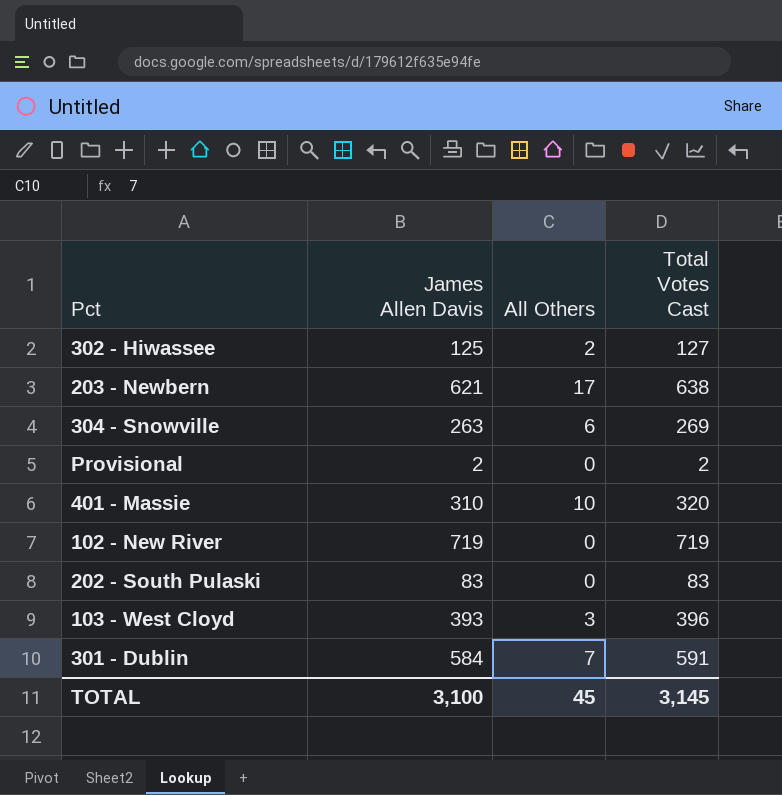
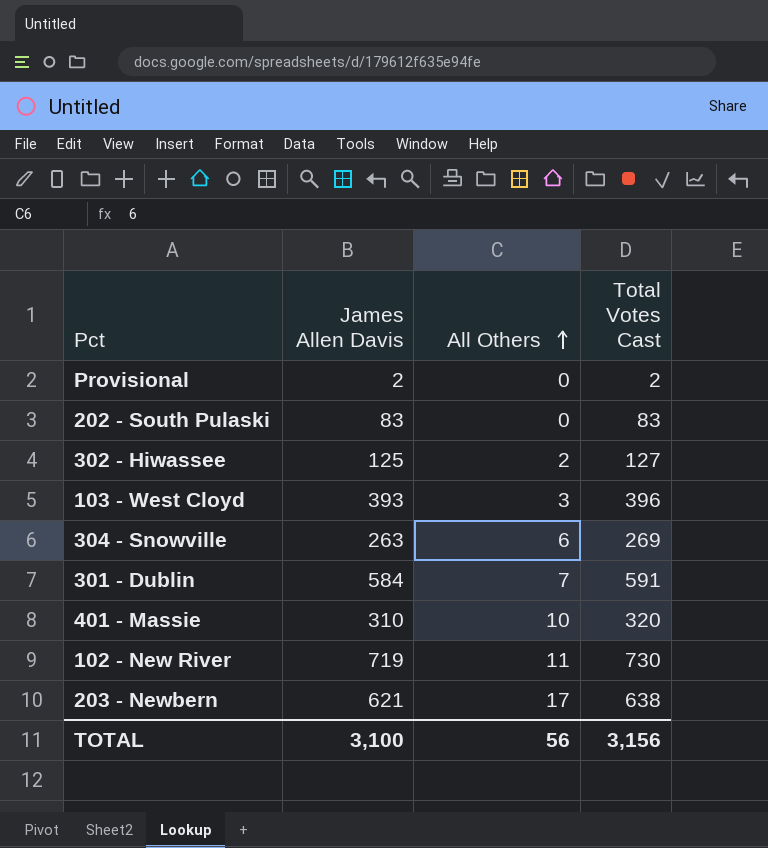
row order: none -> All Others ascending
102 - New River | All Others: 0 -> 11
102 - New River | Total Votes Cast: 719 -> 730
TOTAL | All Others: 45 -> 56
TOTAL | Total Votes Cast: 3,145 -> 3,156

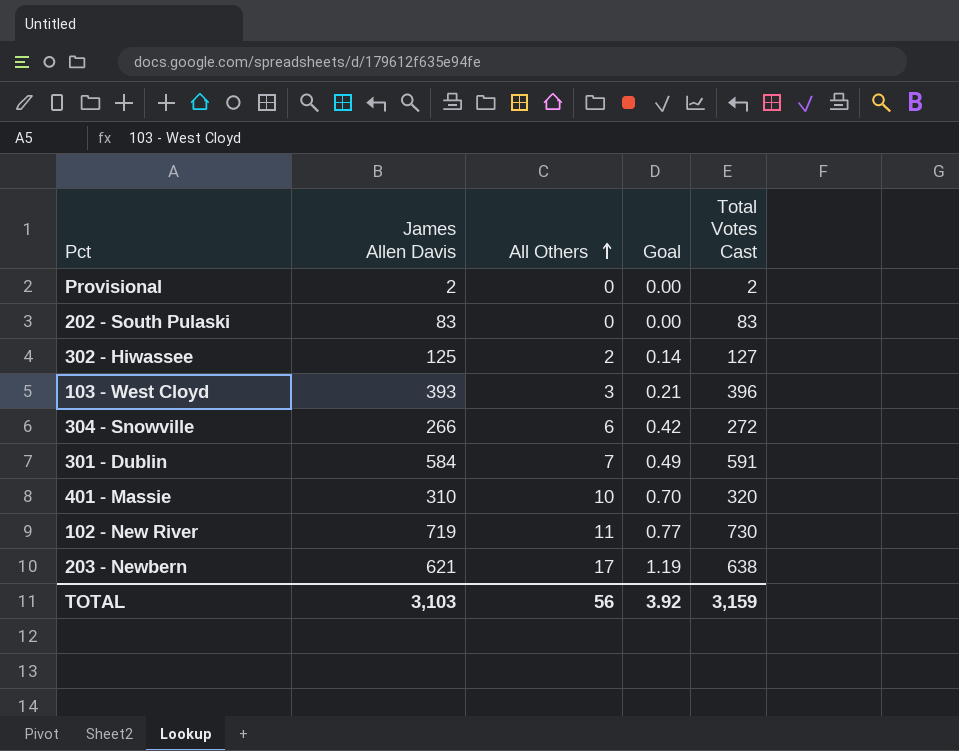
column Goal | formula: none -> [All Others] * 0.07
304 - Snowville | James Allen Davis: 263 -> 266
304 - Snowville | Total Votes Cast: 269 -> 272
TOTAL | James Allen Davis: 3,100 -> 3,103
TOTAL | Total Votes Cast: 3,156 -> 3,159

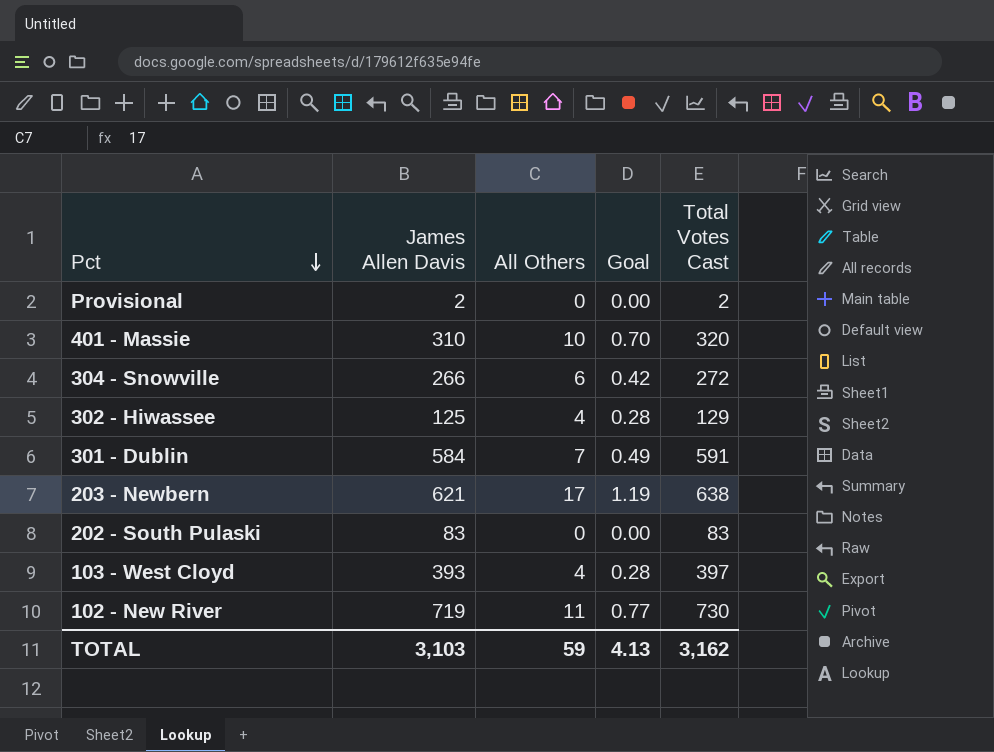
row order: All Others ascending -> Pct descending
302 - Hiwassee | All Others: 2 -> 4
302 - Hiwassee | Goal: 0.14 -> 0.28
302 - Hiwassee | Total Votes Cast: 127 -> 129
103 - West Cloyd | All Others: 3 -> 4
103 - West Cloyd | Goal: 0.21 -> 0.28
103 - West Cloyd | Total Votes Cast: 396 -> 397
TOTAL | All Others: 56 -> 59
TOTAL | Goal: 3.92 -> 4.13
TOTAL | Total Votes Cast: 3,159 -> 3,162

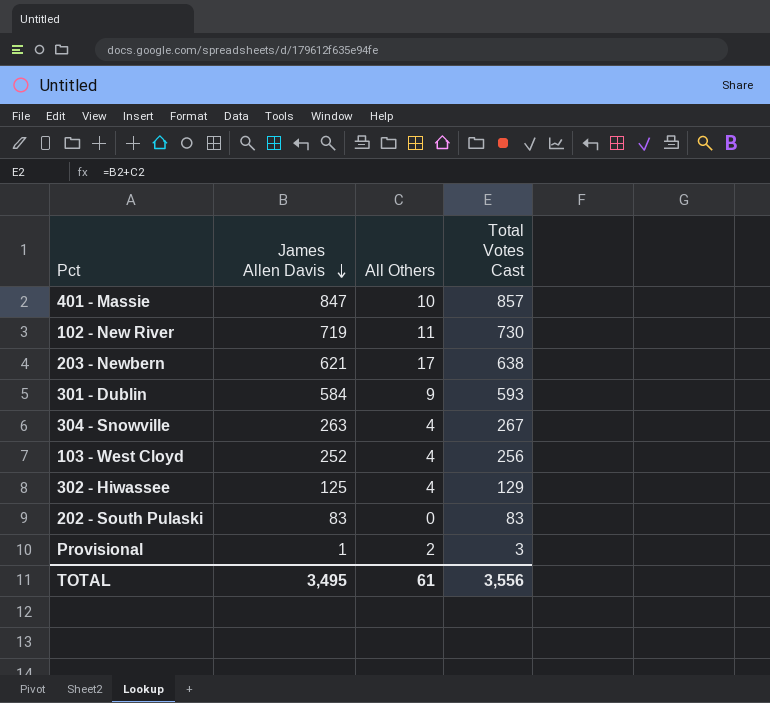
row order: Pct descending -> James Allen Davis descending
column Goal | formula: [All Others] * 0.07 -> none
401 - Massie | James Allen Davis: 310 -> 847
401 - Massie | Total Votes Cast: 320 -> 857
301 - Dublin | All Others: 7 -> 9
301 - Dublin | Total Votes Cast: 591 -> 593
304 - Snowville | James Allen Davis: 266 -> 263
304 - Snowville | All Others: 6 -> 4
304 - Snowville | Total Votes Cast: 272 -> 267
103 - West Cloyd | James Allen Davis: 393 -> 252
103 - West Cloyd | Total Votes Cast: 397 -> 256
Provisional | James Allen Davis: 2 -> 1
Provisional | All Others: 0 -> 2
Provisional | Total Votes Cast: 2 -> 3
TOTAL | James Allen Davis: 3,103 -> 3,495
TOTAL | All Others: 59 -> 61
TOTAL | Total Votes Cast: 3,162 -> 3,556

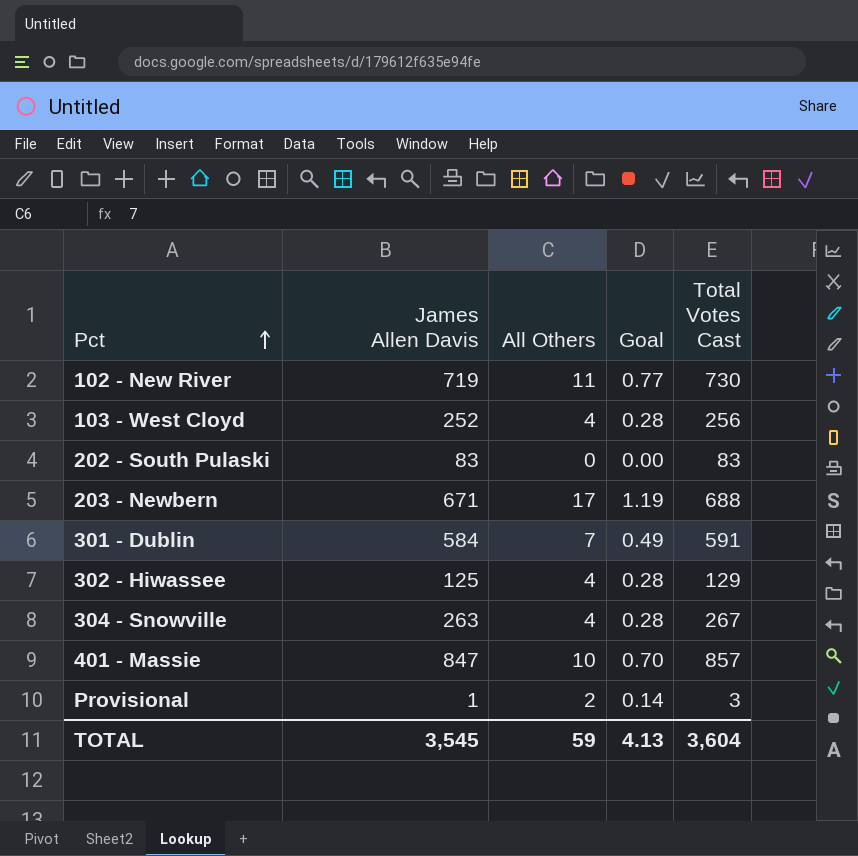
row order: James Allen Davis descending -> Pct ascending
column Goal | formula: none -> [All Others] * 0.07
203 - Newbern | James Allen Davis: 621 -> 671
203 - Newbern | Total Votes Cast: 638 -> 688
301 - Dublin | All Others: 9 -> 7
301 - Dublin | Total Votes Cast: 593 -> 591
TOTAL | James Allen Davis: 3,495 -> 3,545
TOTAL | All Others: 61 -> 59
TOTAL | Total Votes Cast: 3,556 -> 3,604

